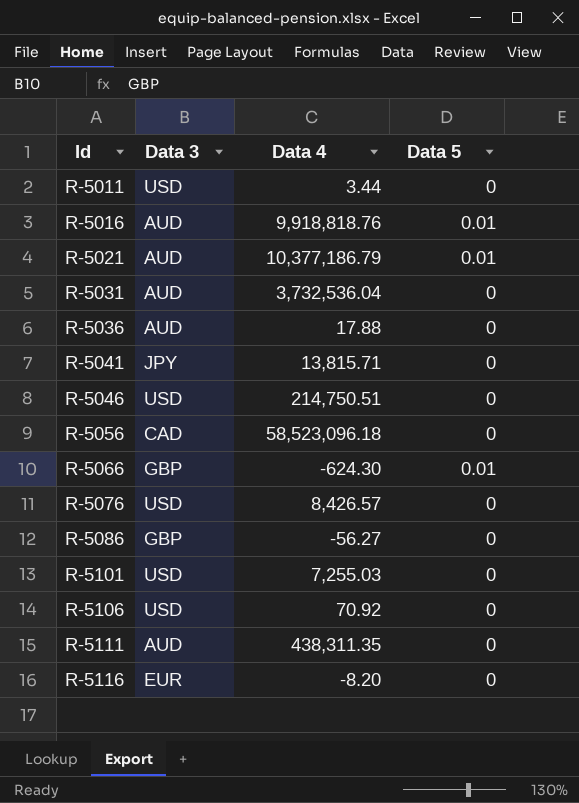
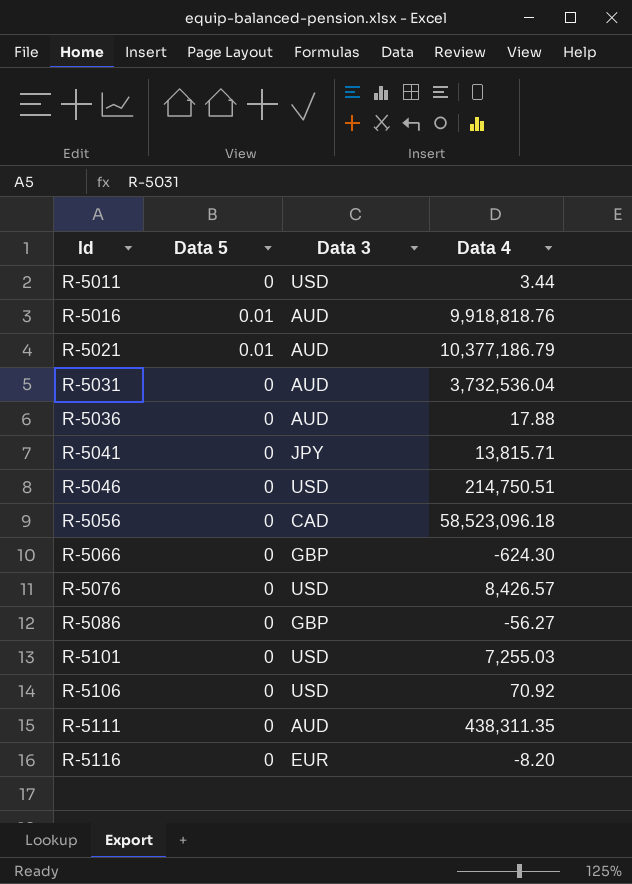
column Data 5 | position: 4 -> 2
R-5066 | Data 5: 0.01 -> 0

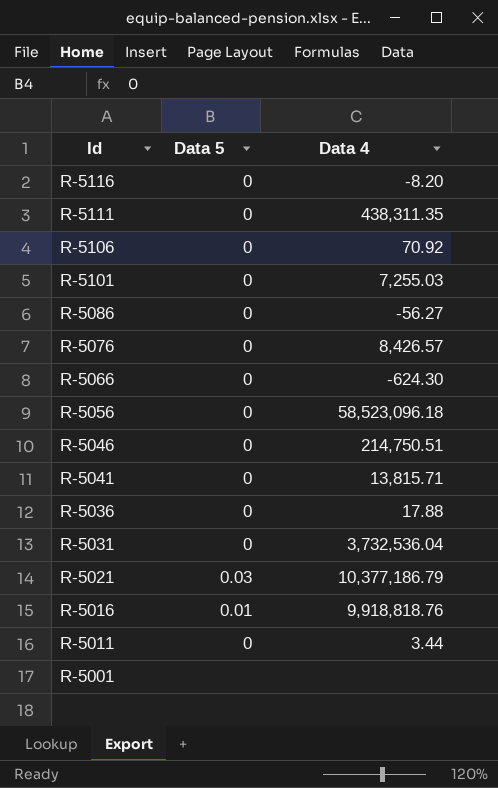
row order: Id ascending -> Id descending
column Data 3 | position: 3 -> none
R-5021 | Data 5: 0.01 -> 0.03
row R-5001: none -> none | none

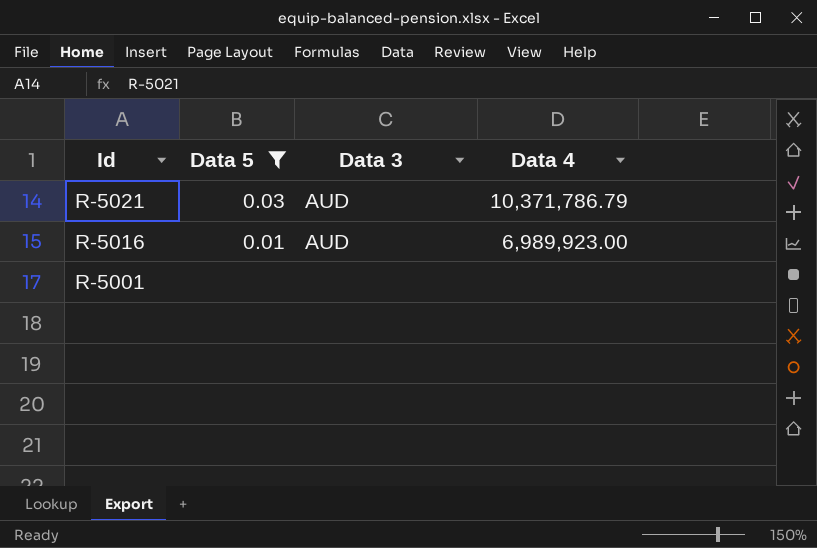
filter: none -> Data 5 != 0
column Data 3 | position: none -> 3
R-5021 | Data 4: 10,377,186.79 -> 10,371,786.79
R-5016 | Data 4: 9,918,818.76 -> 6,989,923.00

